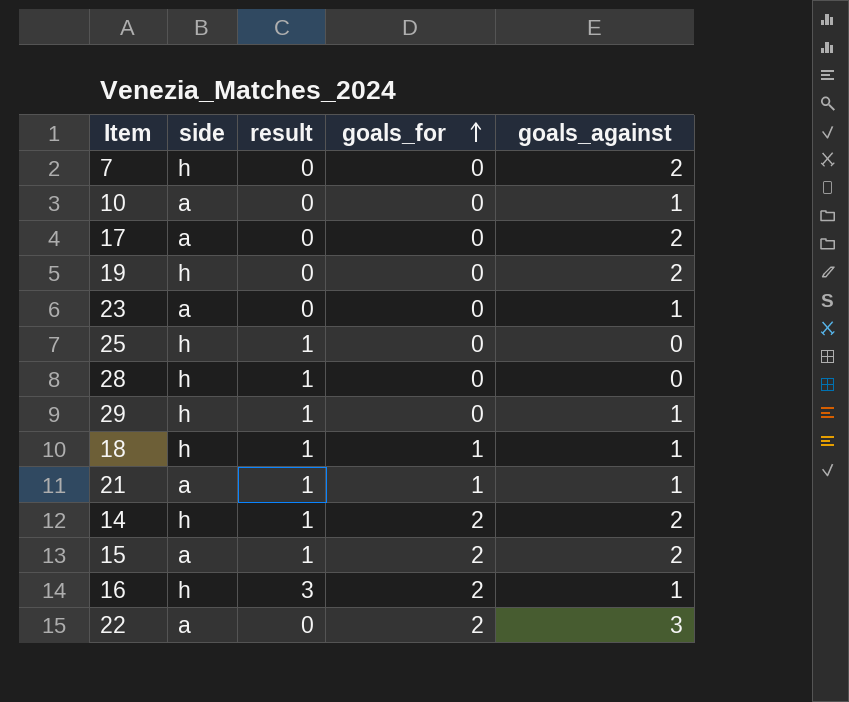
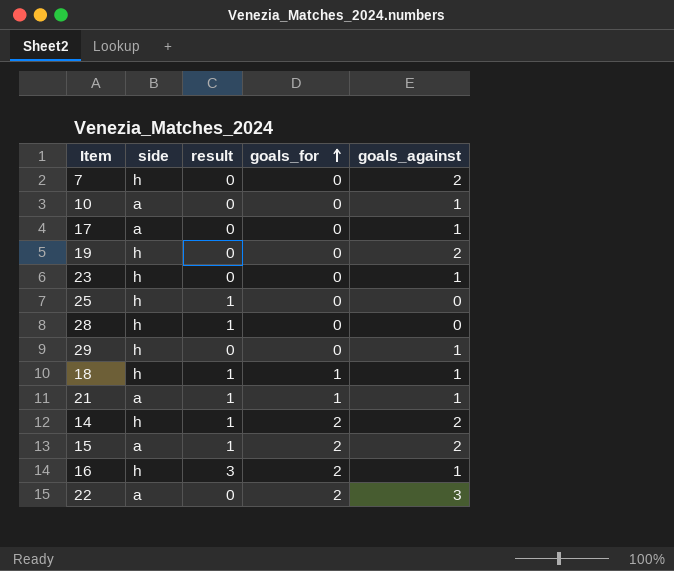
17 | goals_against: 2 -> 1
23 | side: a -> h
29 | result: 1 -> 0

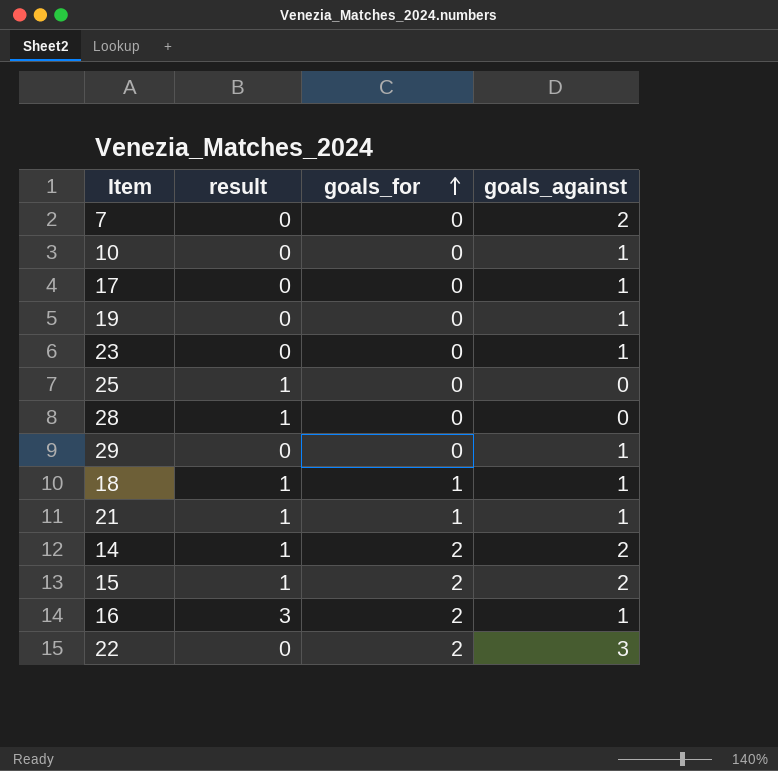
column side | position: 2 -> none
19 | goals_against: 2 -> 1

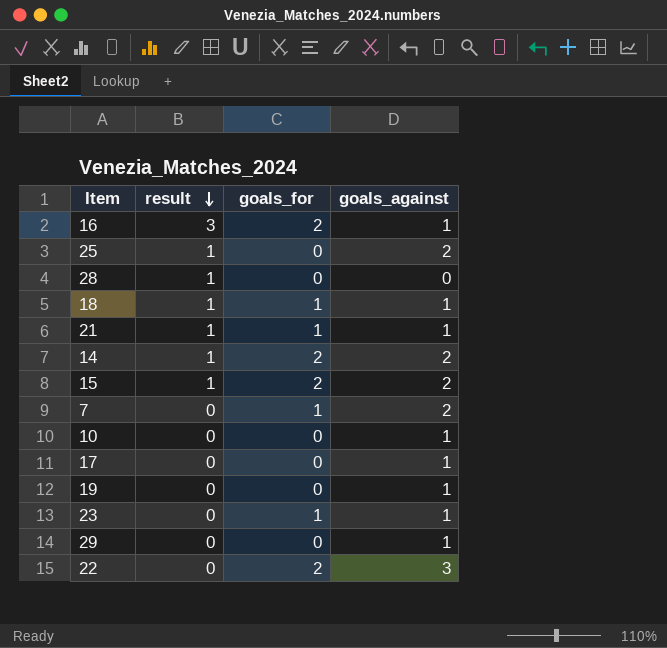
row order: goals_for ascending -> result descending
25 | goals_against: 0 -> 2
7 | goals_for: 0 -> 1
23 | goals_for: 0 -> 1

